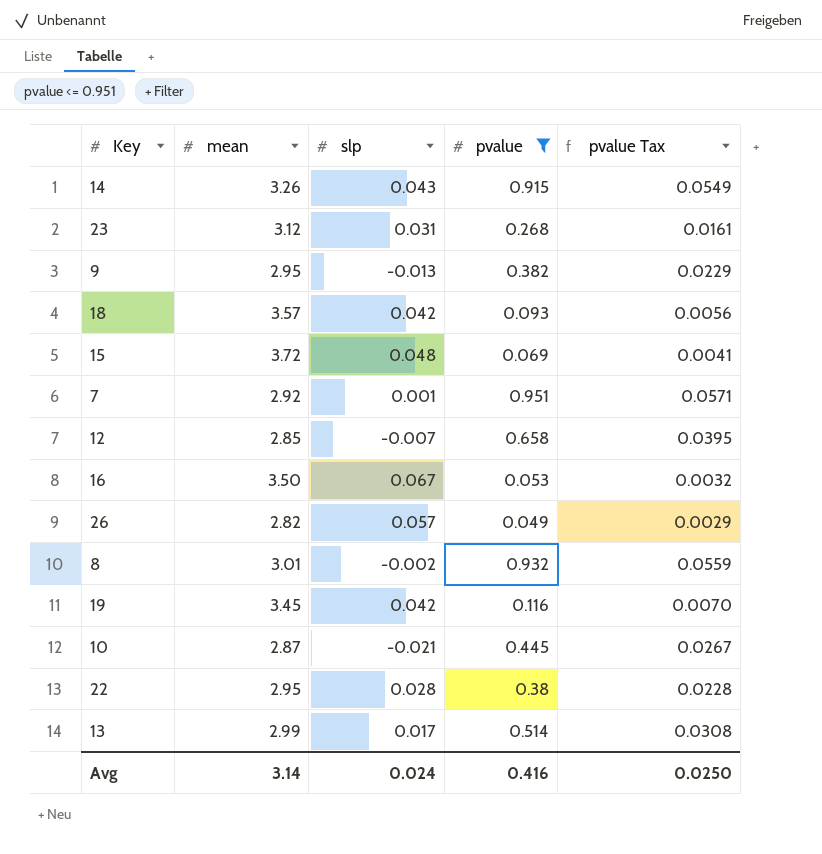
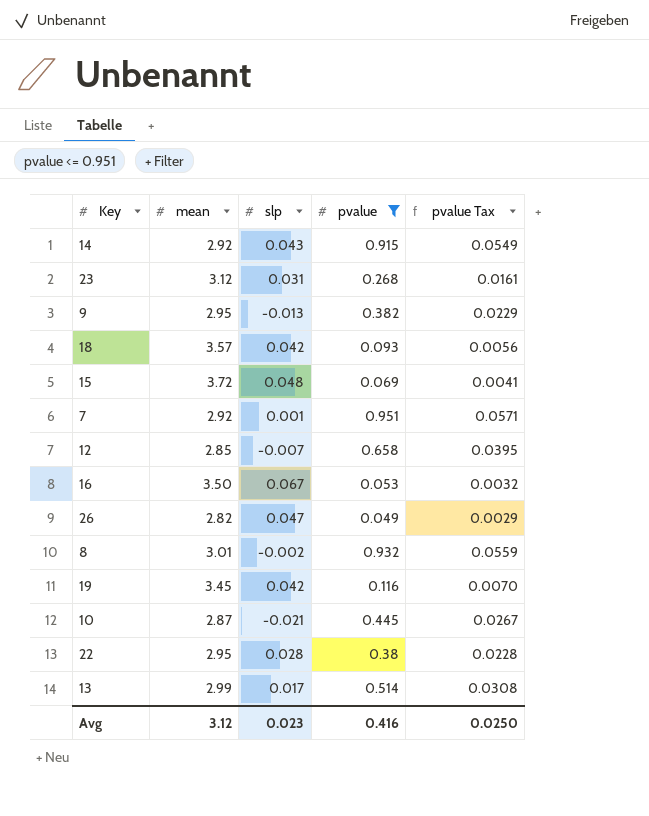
14 | mean: 3.26 -> 2.92
26 | slp: 0.057 -> 0.047
Avg | mean: 3.14 -> 3.12
Avg | slp: 0.024 -> 0.023

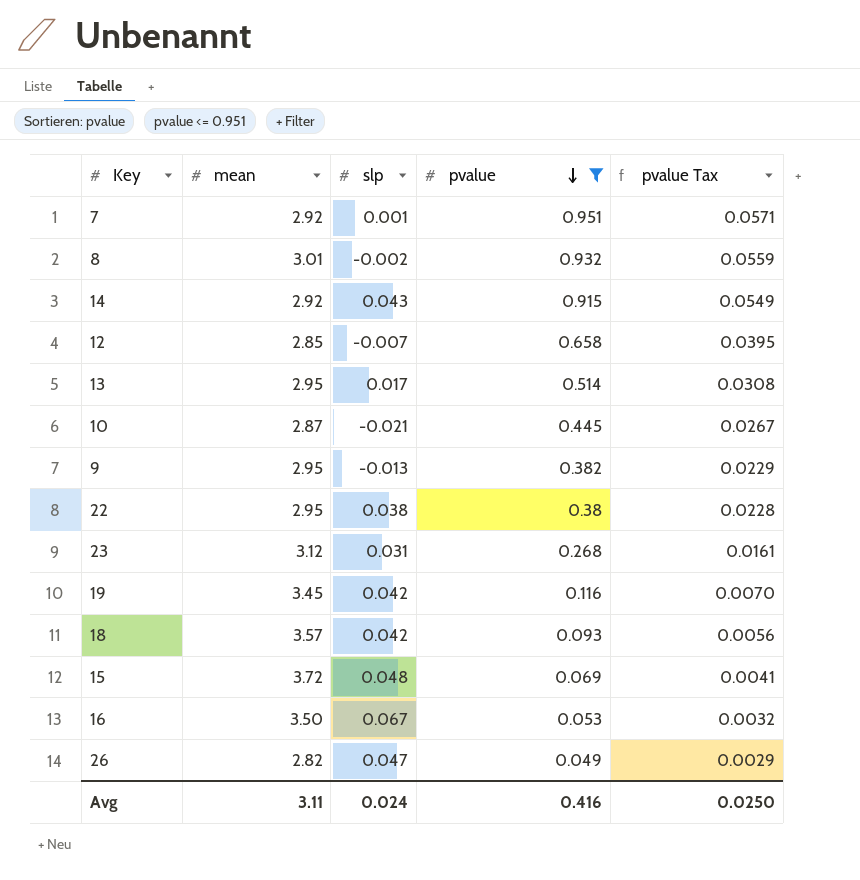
row order: none -> pvalue descending
13 | mean: 2.99 -> 2.95
22 | slp: 0.028 -> 0.038
Avg | mean: 3.12 -> 3.11
Avg | slp: 0.023 -> 0.024

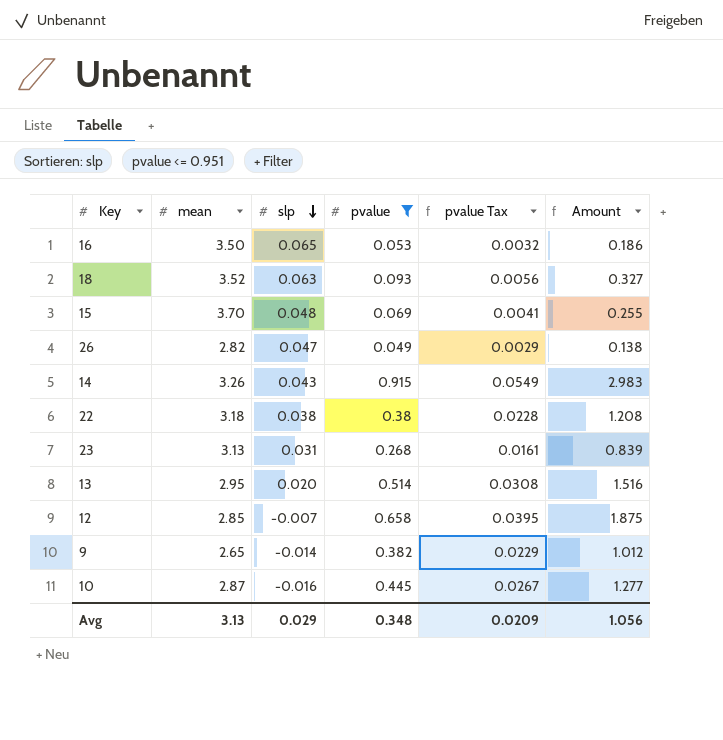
row order: pvalue descending -> slp descending
column Amount | formula: none -> [mean] * [pvalue]
row 7: 2.92 | 0.001 | 0.951 | 0.0571 -> none
row 8: 3.01 | -0.002 | 0.932 | 0.0559 -> none
row 19: 3.45 | 0.042 | 0.116 | 0.0070 -> none
16 | slp: 0.067 -> 0.065
18 | mean: 3.57 -> 3.52
18 | slp: 0.042 -> 0.063
15 | mean: 3.72 -> 3.70
14 | mean: 2.92 -> 3.26
22 | mean: 2.95 -> 3.18
23 | mean: 3.12 -> 3.13
13 | slp: 0.017 -> 0.020
9 | mean: 2.95 -> 2.65
9 | slp: -0.013 -> -0.014
10 | slp: -0.021 -> -0.016
Avg | mean: 3.11 -> 3.13
Avg | slp: 0.024 -> 0.029
Avg | pvalue: 0.416 -> 0.348
Avg | pvalue Tax: 0.0250 -> 0.0209

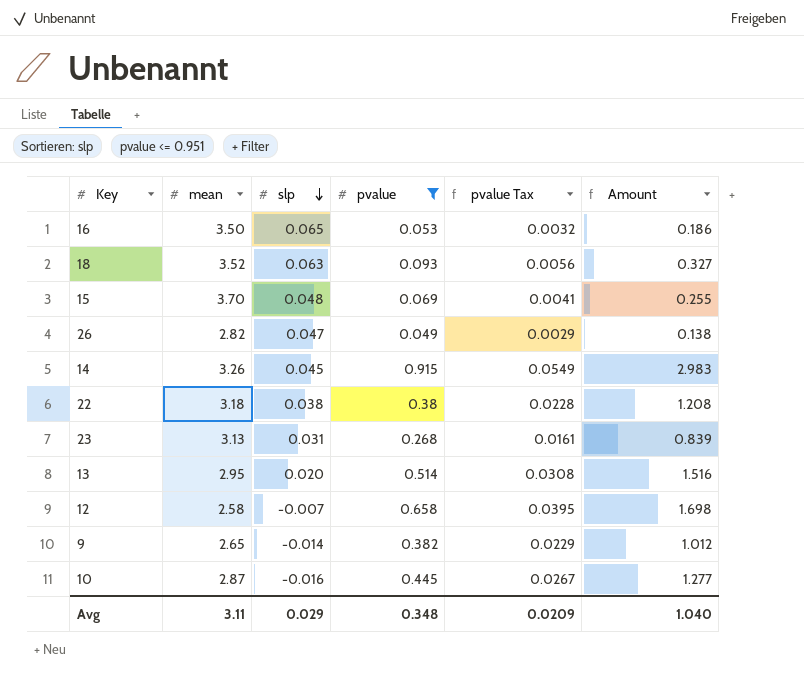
14 | slp: 0.043 -> 0.045
12 | mean: 2.85 -> 2.58
12 | Amount: 1.875 -> 1.698
Avg | mean: 3.13 -> 3.11
Avg | Amount: 1.056 -> 1.040

